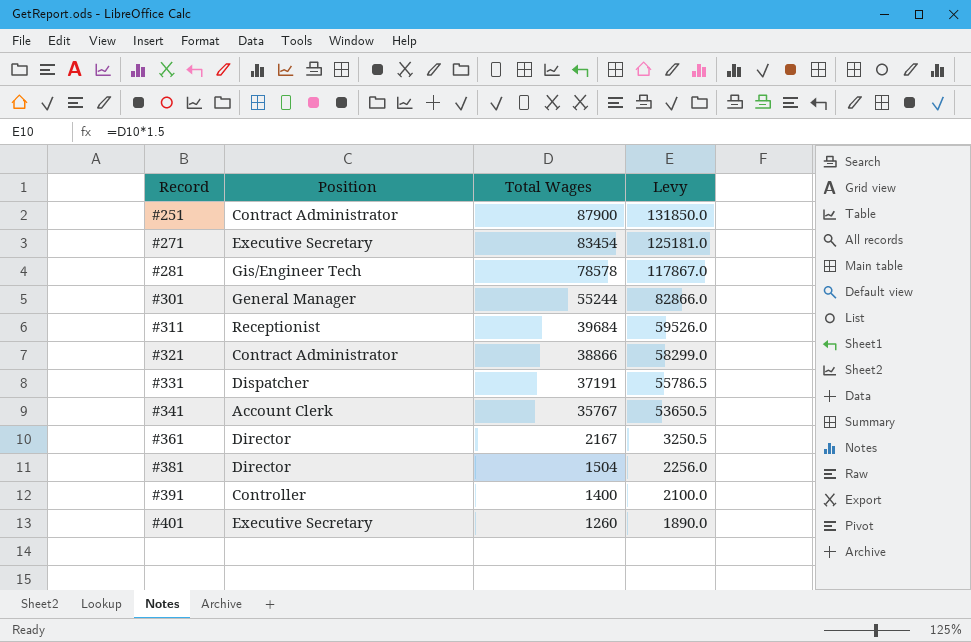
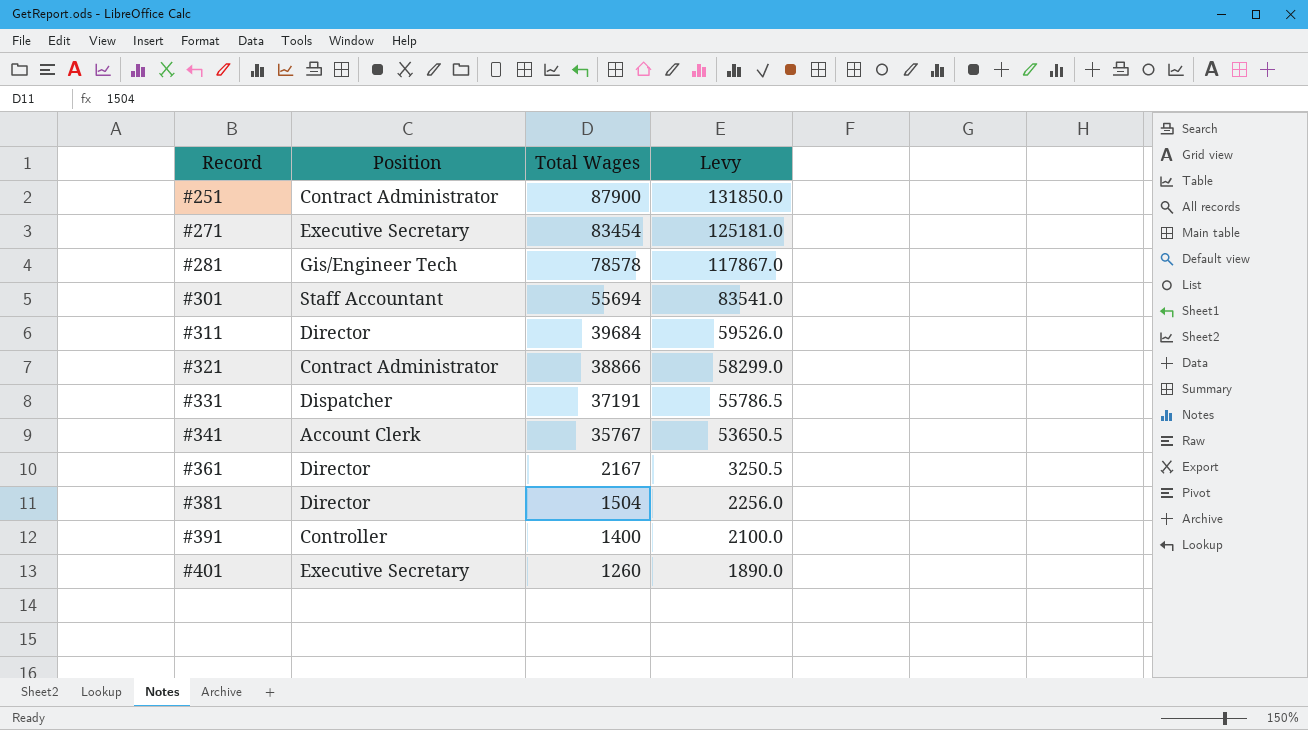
#301 | Position: General Manager -> Staff Accountant
#301 | Total Wages: 55244 -> 55694
#301 | Levy: 82866.0 -> 83541.0
#311 | Position: Receptionist -> Director

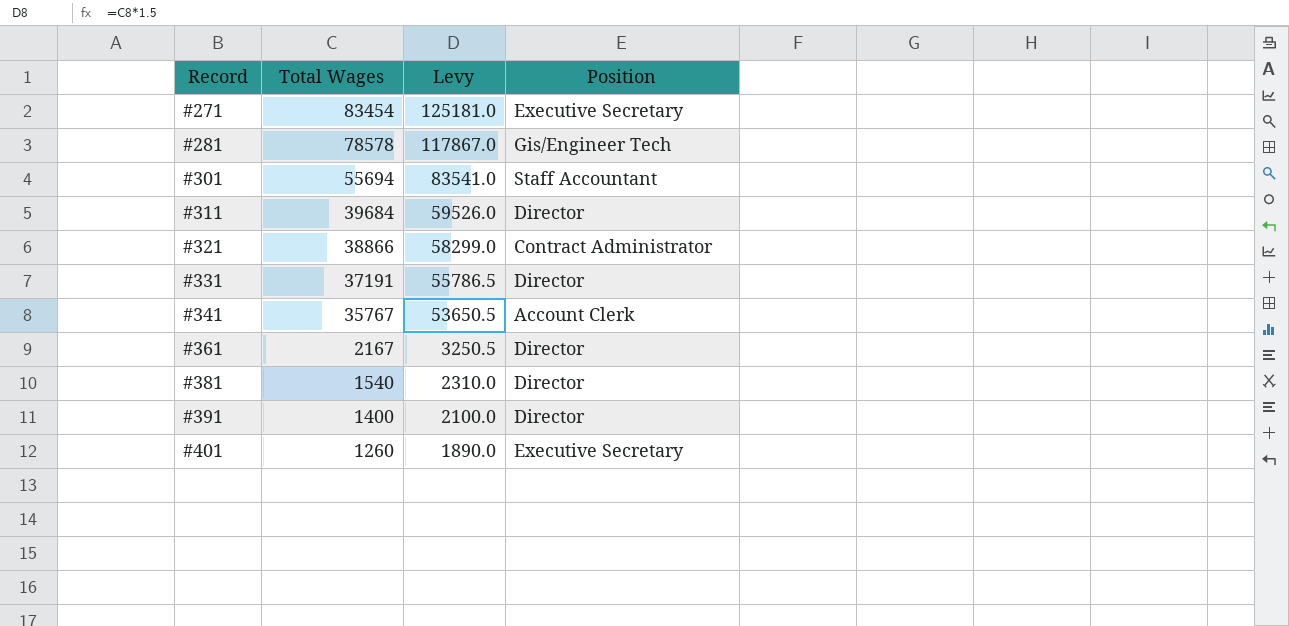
column Position | position: 2 -> 4
row #251: Contract Administrator | 87900 | 131850.0 -> none
#331 | Position: Dispatcher -> Director
#381 | Total Wages: 1504 -> 1540
#381 | Levy: 2256.0 -> 2310.0
#391 | Position: Controller -> Director

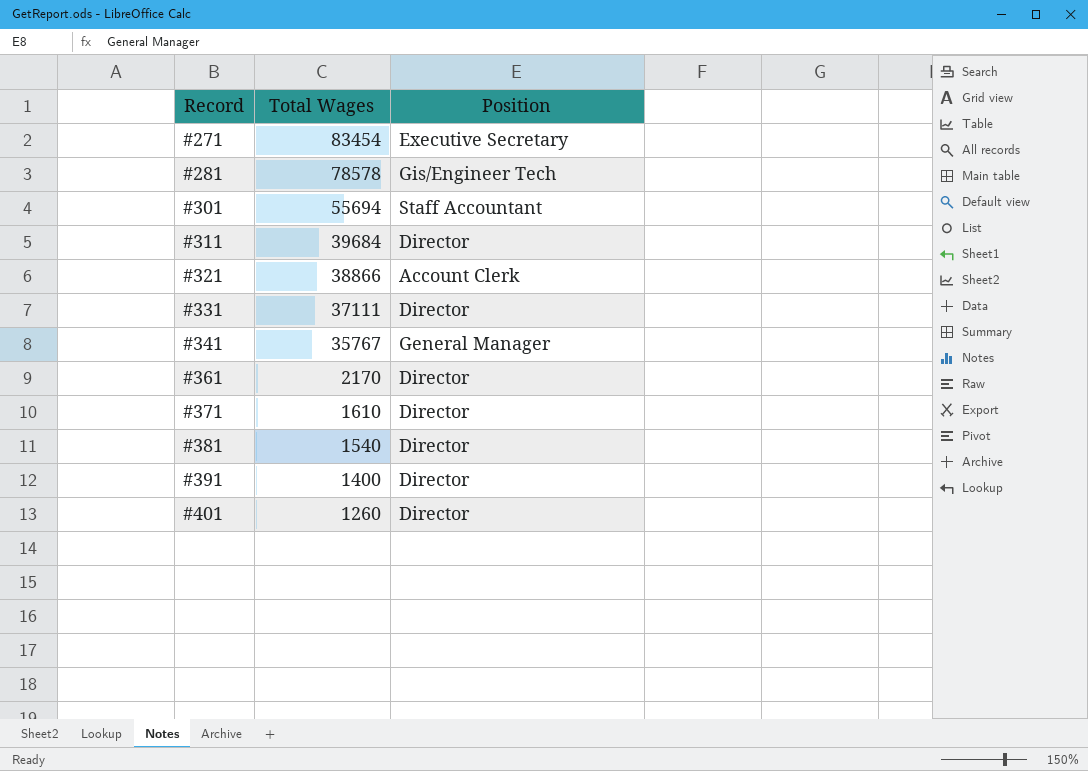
column Levy | formula: [Total Wages] * 1.5 -> none
#321 | Position: Contract Administrator -> Account Clerk
#331 | Total Wages: 37191 -> 37111
#341 | Position: Account Clerk -> General Manager
#361 | Total Wages: 2167 -> 2170
row #371: none -> 1610 | Director
#401 | Position: Executive Secretary -> Director

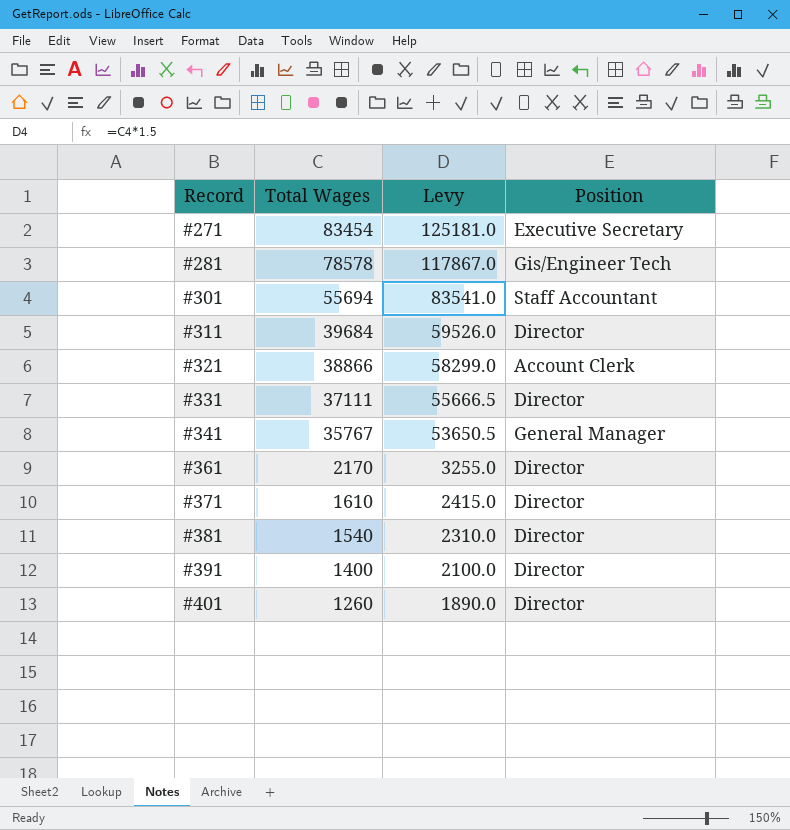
column Levy | formula: none -> [Total Wages] * 1.5

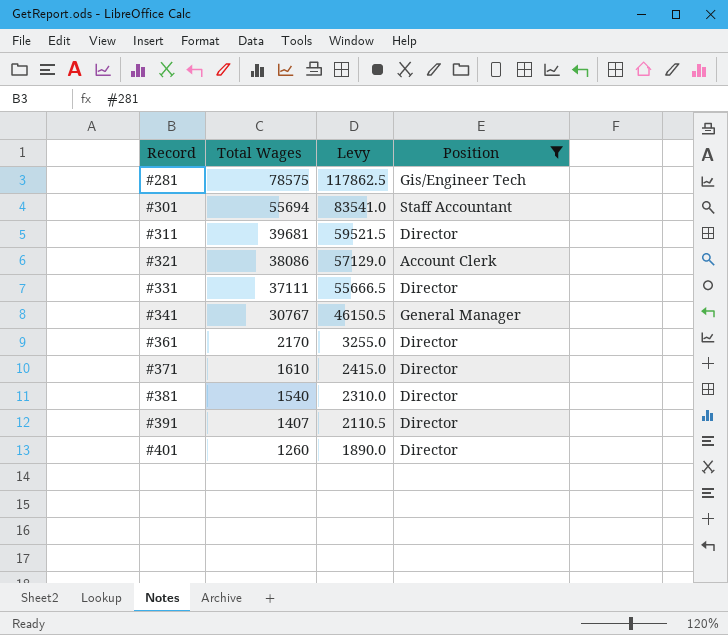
filter: none -> Position != Executive Secretary
#281 | Total Wages: 78578 -> 78575
#281 | Levy: 117867.0 -> 117862.5
#311 | Total Wages: 39684 -> 39681
#311 | Levy: 59526.0 -> 59521.5
#321 | Total Wages: 38866 -> 38086
#321 | Levy: 58299.0 -> 57129.0
#341 | Total Wages: 35767 -> 30767
#341 | Levy: 53650.5 -> 46150.5
#391 | Total Wages: 1400 -> 1407
#391 | Levy: 2100.0 -> 2110.5

